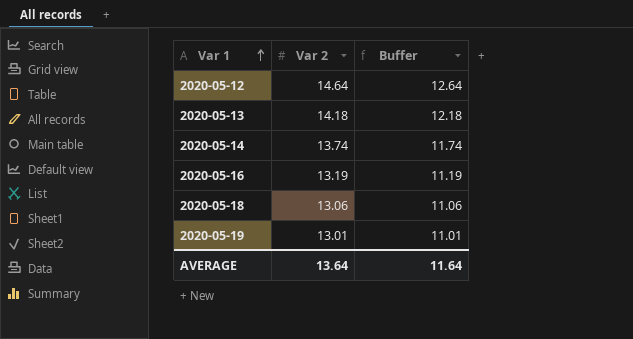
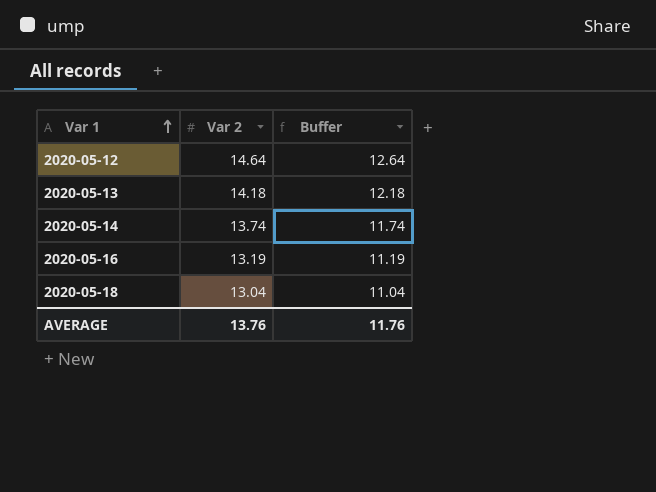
row 2020-05-19: 13.01 | 11.01 -> none
2020-05-18 | Var 2: 13.06 -> 13.04
2020-05-18 | Buffer: 11.06 -> 11.04
AVERAGE | Var 2: 13.64 -> 13.76
AVERAGE | Buffer: 11.64 -> 11.76

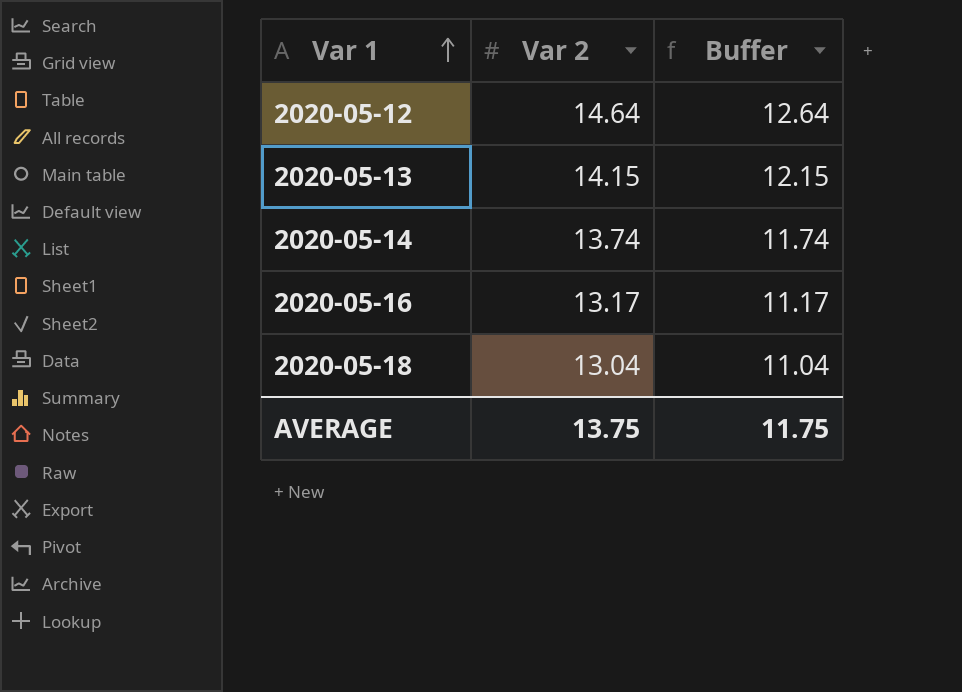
2020-05-13 | Var 2: 14.18 -> 14.15
2020-05-13 | Buffer: 12.18 -> 12.15
2020-05-16 | Var 2: 13.19 -> 13.17
2020-05-16 | Buffer: 11.19 -> 11.17
AVERAGE | Var 2: 13.76 -> 13.75
AVERAGE | Buffer: 11.76 -> 11.75

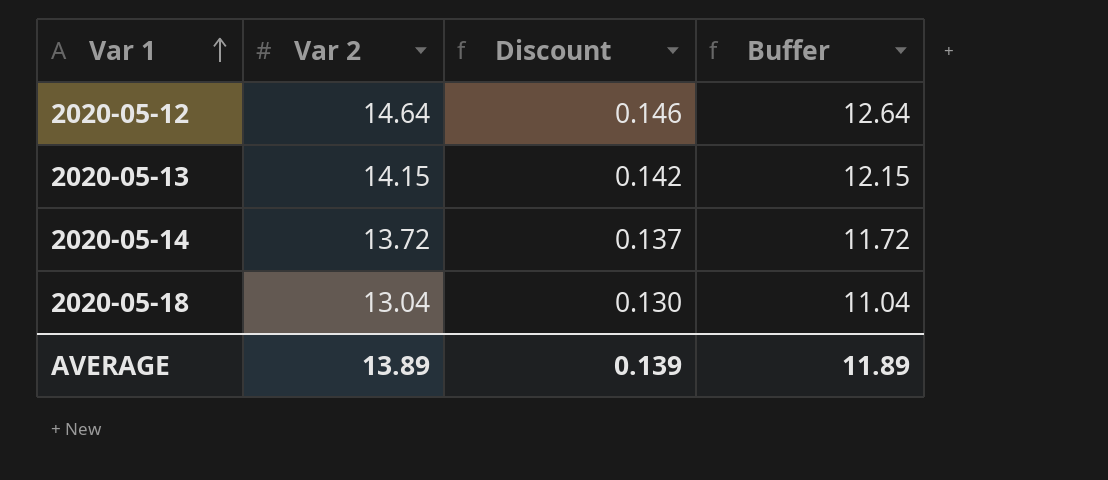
column Discount | formula: none -> [Var 2] * 0.01
row 2020-05-16: 13.17 | 11.17 -> none
2020-05-14 | Var 2: 13.74 -> 13.72
2020-05-14 | Buffer: 11.74 -> 11.72
AVERAGE | Var 2: 13.75 -> 13.89
AVERAGE | Buffer: 11.75 -> 11.89

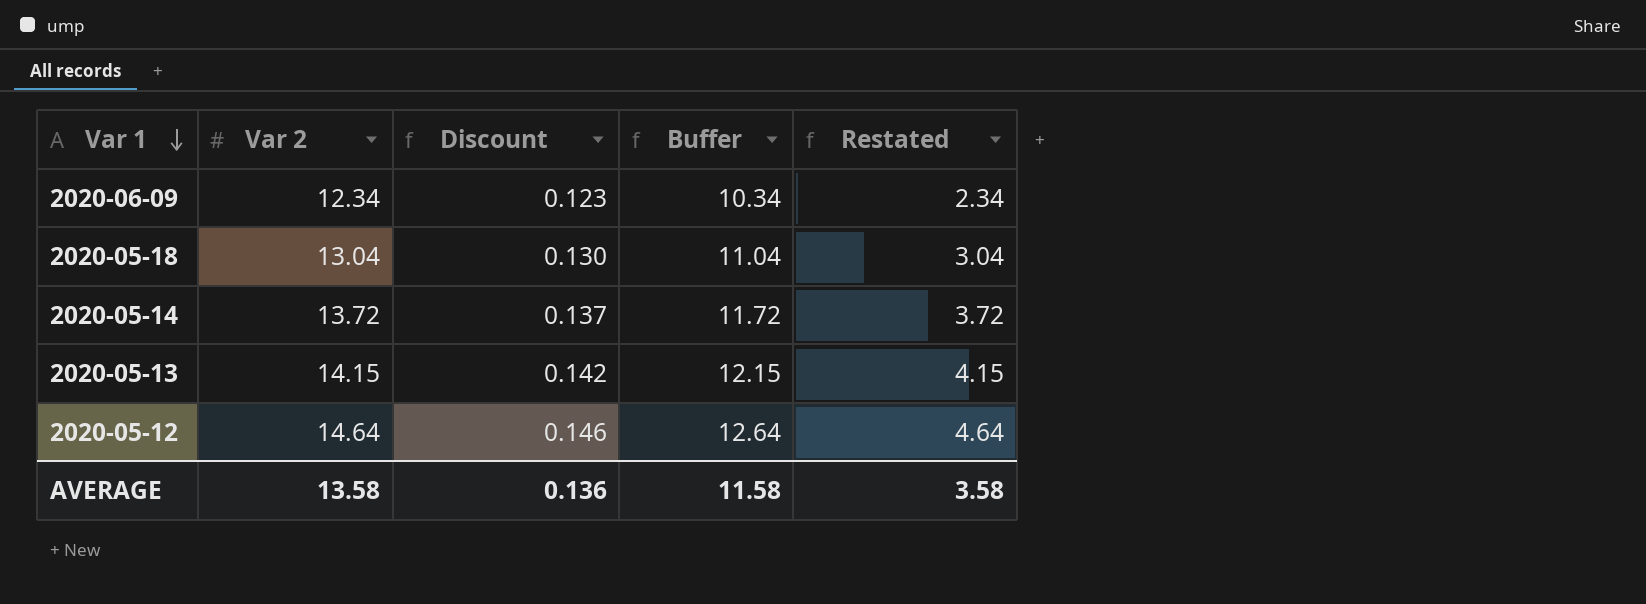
row order: Var 1 ascending -> Var 1 descending
column Restated | formula: none -> [Var 2] - 10
row 2020-06-09: none -> 12.34 | 0.123 | 10.34 | 2.34
AVERAGE | Var 2: 13.89 -> 13.58
AVERAGE | Discount: 0.139 -> 0.136
AVERAGE | Buffer: 11.89 -> 11.58

